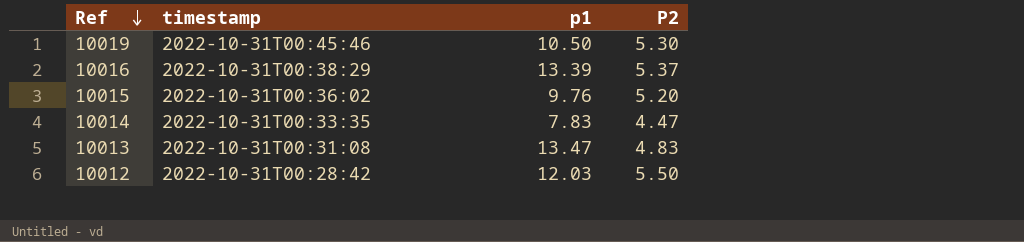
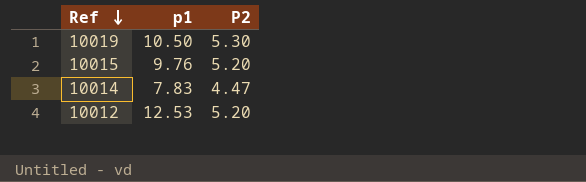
column timestamp | position: 2 -> none
row 10016: 2022-10-31T00:38:29 | 13.39 | 5.37 -> none
row 10013: 2022-10-31T00:31:08 | 13.47 | 4.83 -> none
10012 | p1: 12.03 -> 12.53
10012 | P2: 5.50 -> 5.20

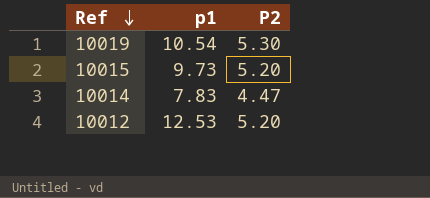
10019 | p1: 10.50 -> 10.54
10015 | p1: 9.76 -> 9.73

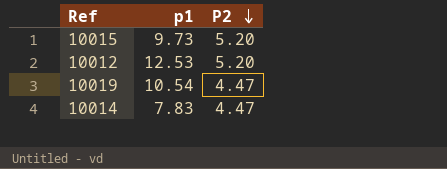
row order: Ref descending -> P2 descending
10019 | P2: 5.30 -> 4.47

